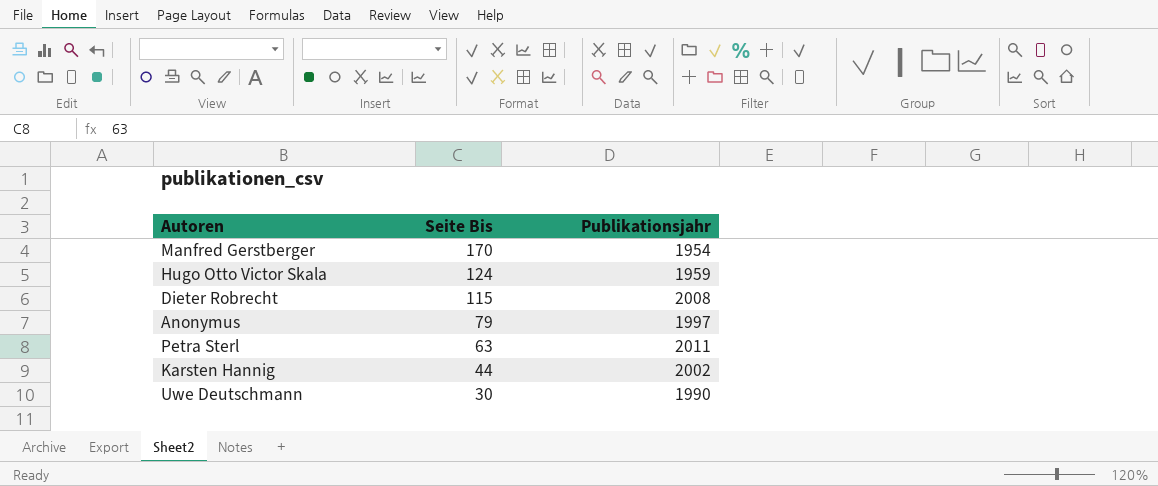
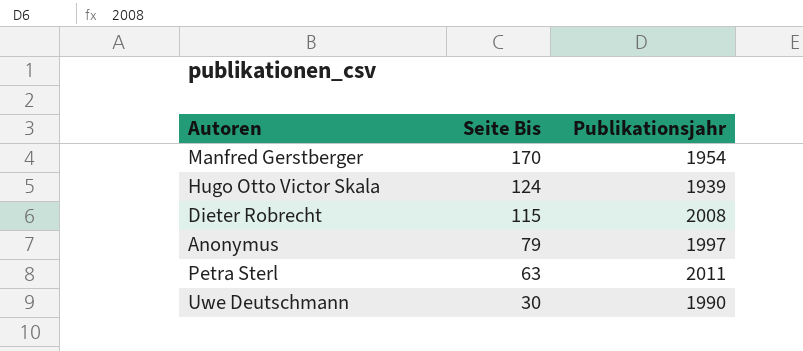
row Karsten Hannig: 44 | 2002 -> none
Hugo Otto Victor Skala | Publikationsjahr: 1959 -> 1939

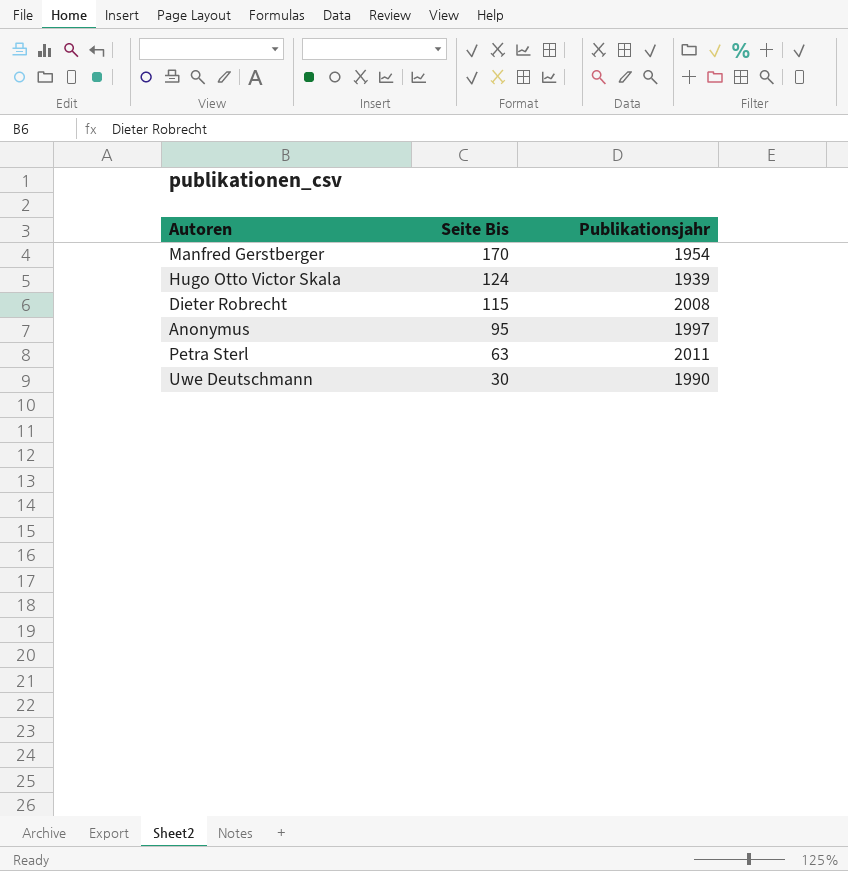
Anonymus | Seite Bis: 79 -> 95

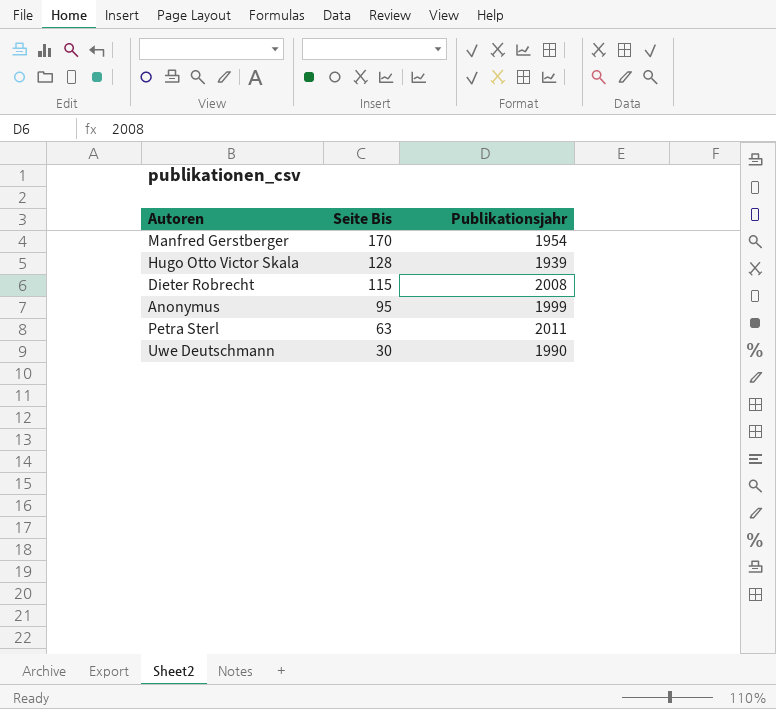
Hugo Otto Victor Skala | Seite Bis: 124 -> 128
Anonymus | Publikationsjahr: 1997 -> 1999

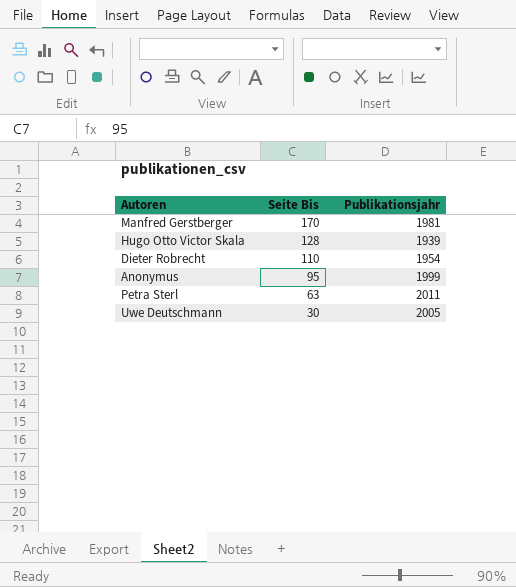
Manfred Gerstberger | Publikationsjahr: 1954 -> 1981
Dieter Robrecht | Seite Bis: 115 -> 110
Dieter Robrecht | Publikationsjahr: 2008 -> 1954
Uwe Deutschmann | Publikationsjahr: 1990 -> 2005

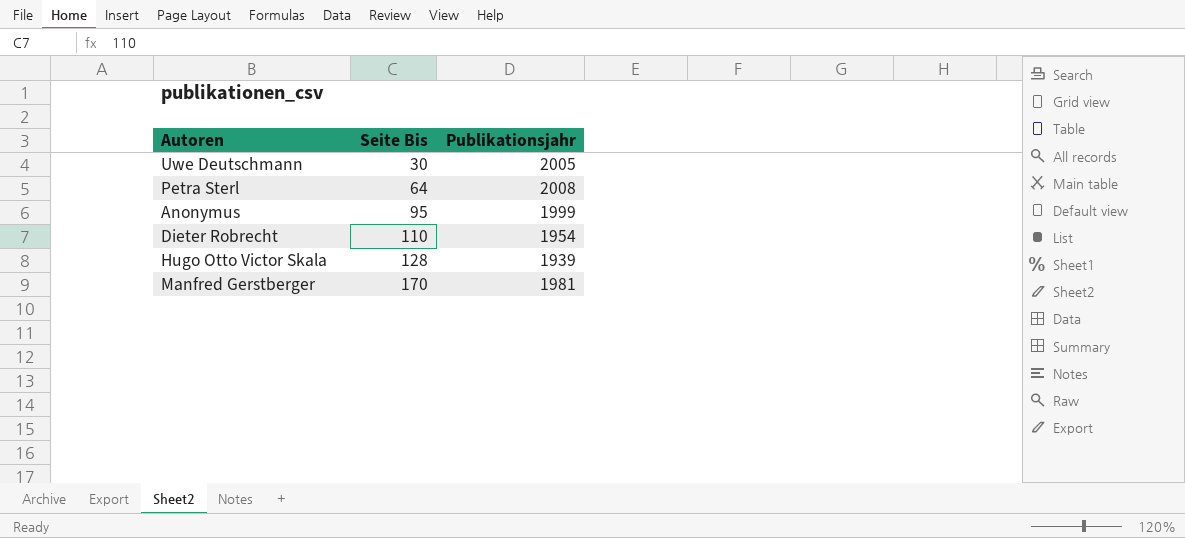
row order: Seite Bis descending -> Seite Bis ascending
Petra Sterl | Seite Bis: 63 -> 64
Petra Sterl | Publikationsjahr: 2011 -> 2008

